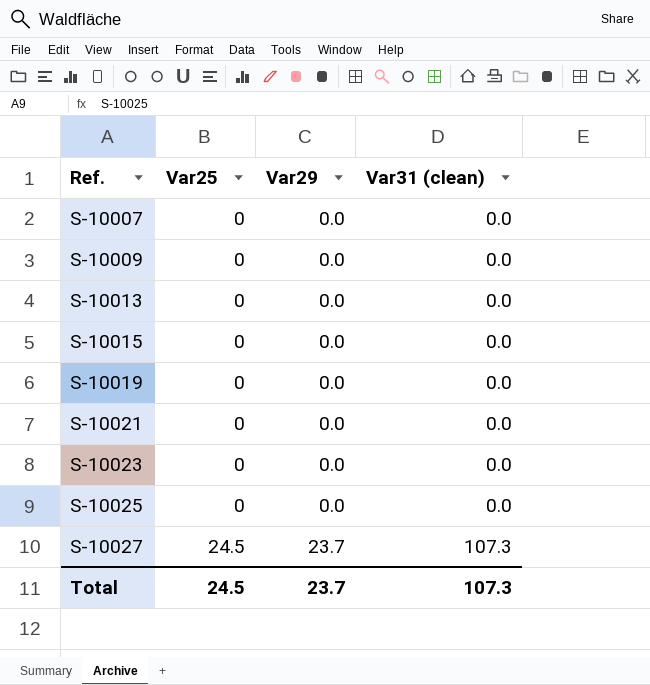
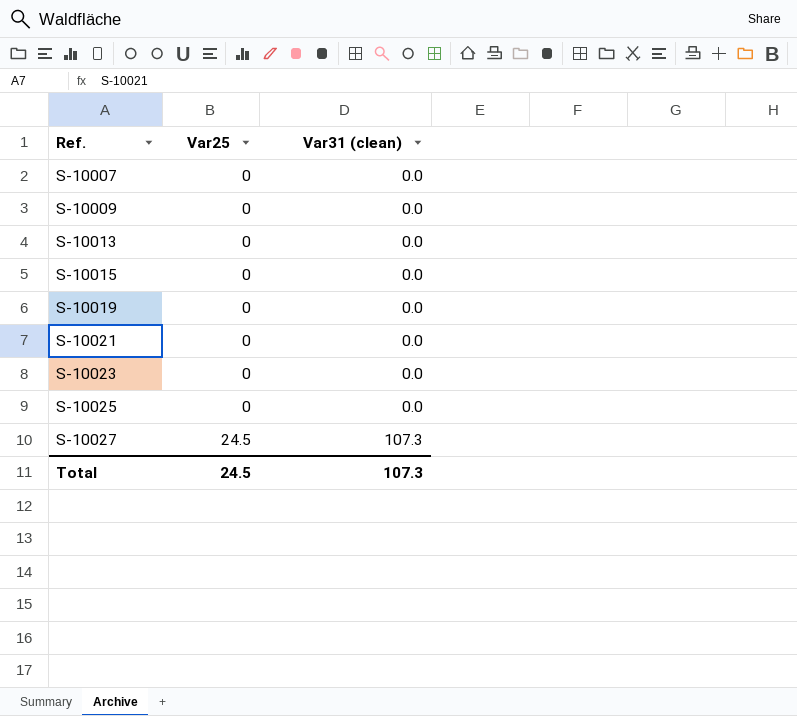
column Var29 | position: 3 -> none

